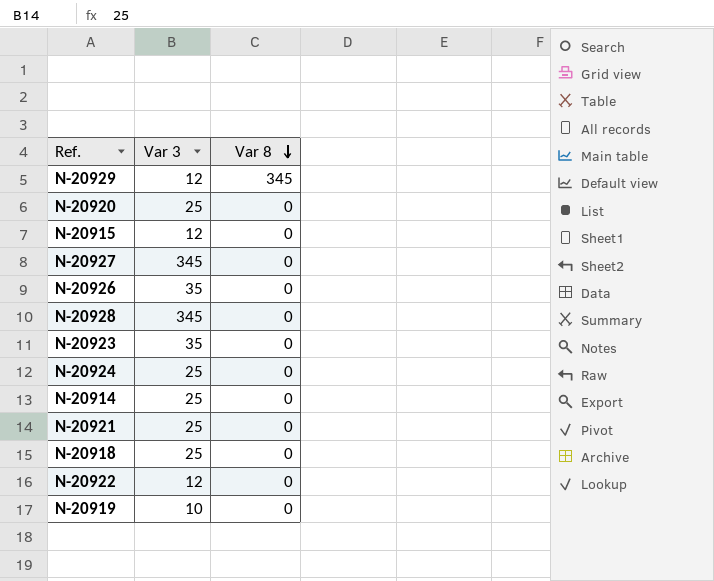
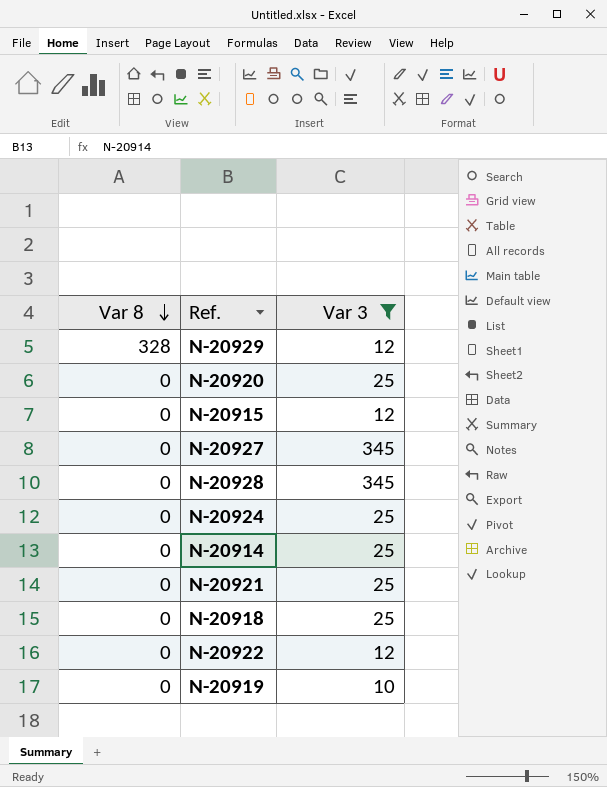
filter: none -> Var 3 != 35
column Var 8 | position: 3 -> 1
N-20929 | Var 8: 345 -> 328

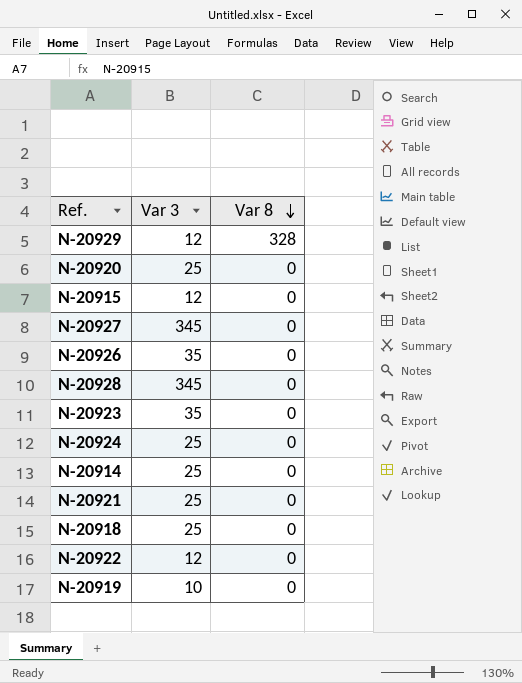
filter: Var 3 != 35 -> none
column Var 8 | position: 1 -> 3

